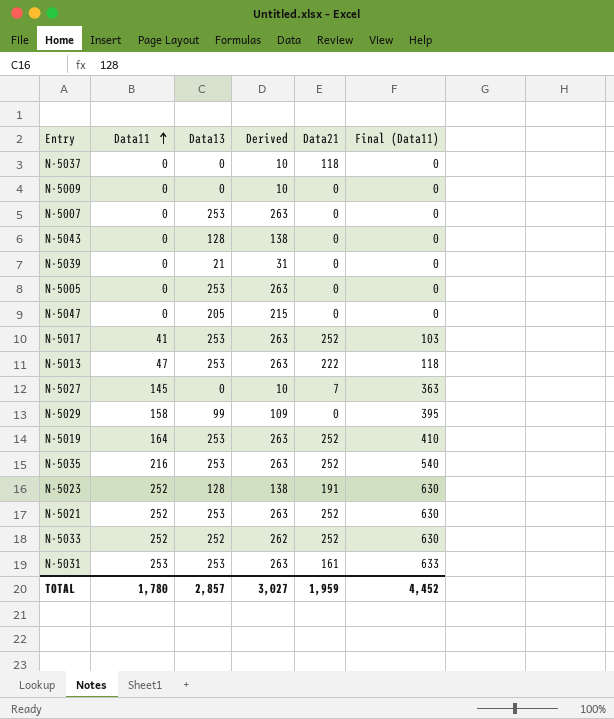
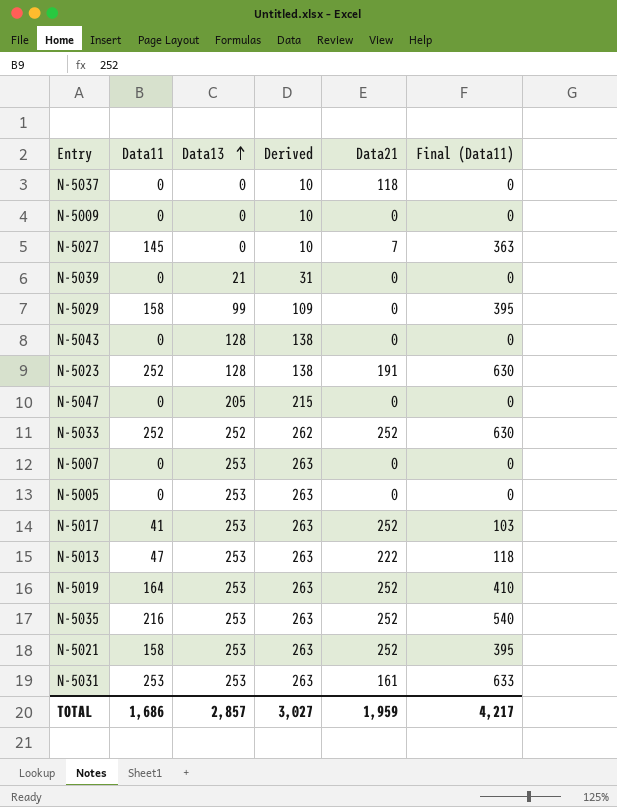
row order: Data11 ascending -> Data13 ascending
N-5021 | Data11: 252 -> 158
N-5021 | Final (Data11): 630 -> 395
TOTAL | Data11: 1,780 -> 1,686
TOTAL | Final (Data11): 4,452 -> 4,217

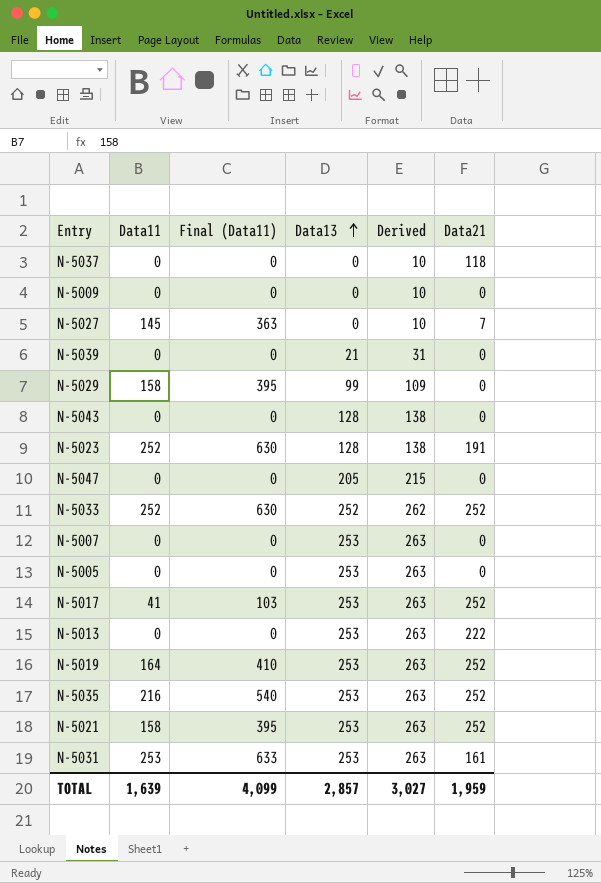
column Final (Data11) | position: 6 -> 3
N-5013 | Data11: 47 -> 0
N-5013 | Final (Data11): 118 -> 0
TOTAL | Data11: 1,686 -> 1,639
TOTAL | Final (Data11): 4,217 -> 4,099

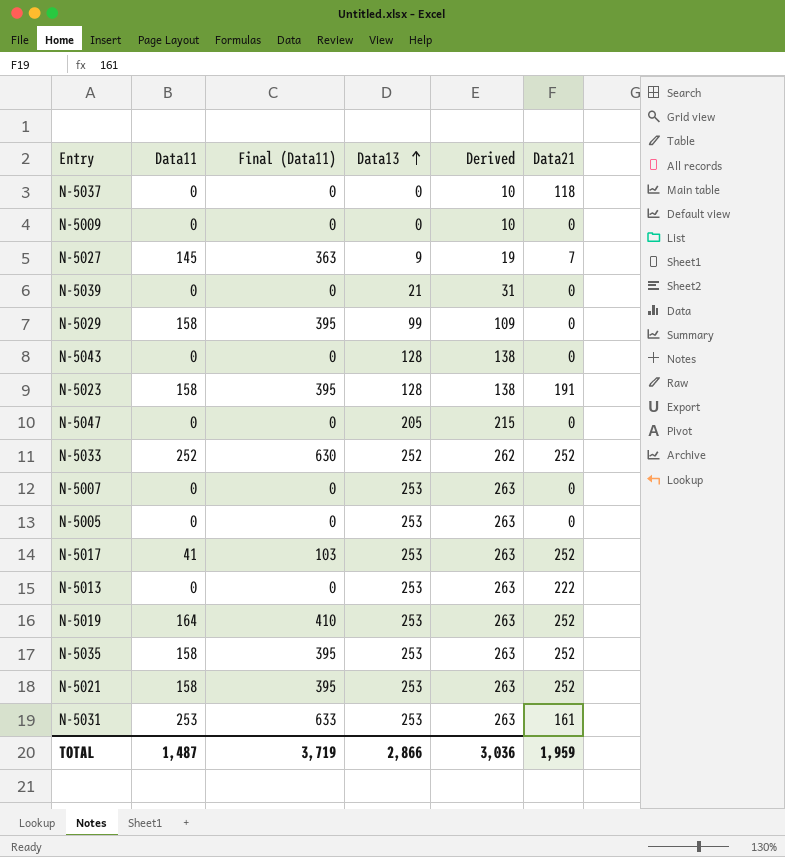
N-5027 | Data13: 0 -> 9
N-5027 | Derived: 10 -> 19
N-5023 | Data11: 252 -> 158
N-5023 | Final (Data11): 630 -> 395
N-5035 | Data11: 216 -> 158
N-5035 | Final (Data11): 540 -> 395
TOTAL | Data11: 1,639 -> 1,487
TOTAL | Final (Data11): 4,099 -> 3,719
TOTAL | Data13: 2,857 -> 2,866
TOTAL | Derived: 3,027 -> 3,036

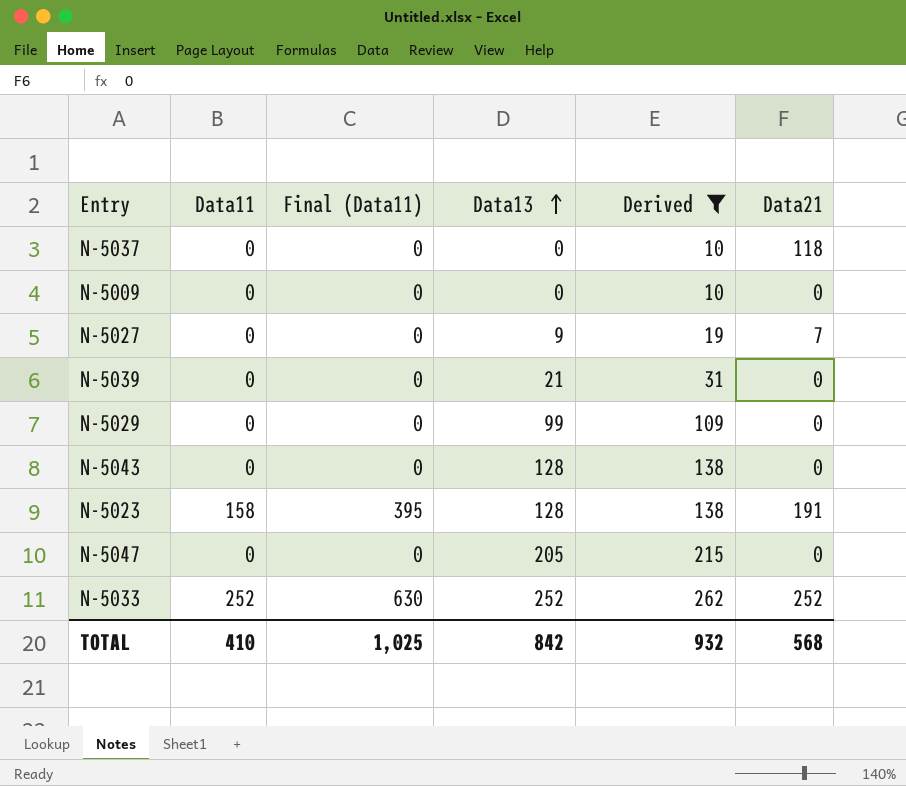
filter: none -> Derived != 263
N-5027 | Data11: 145 -> 0
N-5027 | Final (Data11): 363 -> 0
N-5029 | Data11: 158 -> 0
N-5029 | Final (Data11): 395 -> 0
TOTAL | Data11: 1,487 -> 410
TOTAL | Final (Data11): 3,719 -> 1,025
TOTAL | Data13: 2,866 -> 842
TOTAL | Derived: 3,036 -> 932
TOTAL | Data21: 1,959 -> 568

